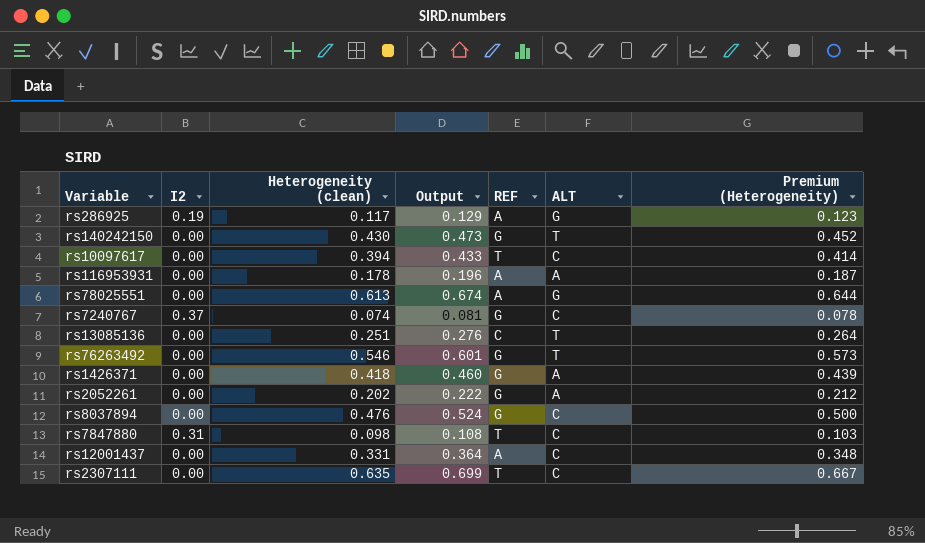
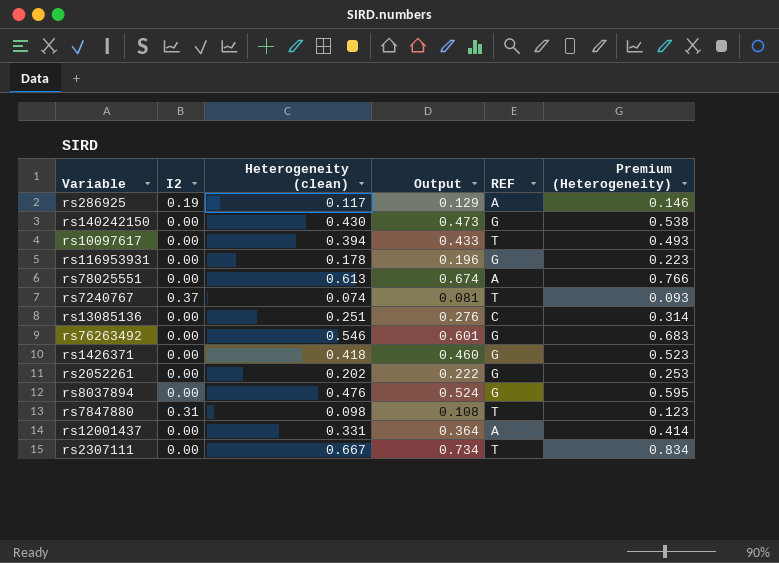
column ALT | position: 6 -> none
column Premium (Heterogeneity) | formula: [Heterogeneity (clean)] * 1.05 -> [Heterogeneity (clean)] * 1.25
rs116953931 | REF: A -> G
rs7240767 | REF: G -> T
rs2307111 | Heterogeneity (clean): 0.635 -> 0.667
rs2307111 | Output: 0.699 -> 0.734

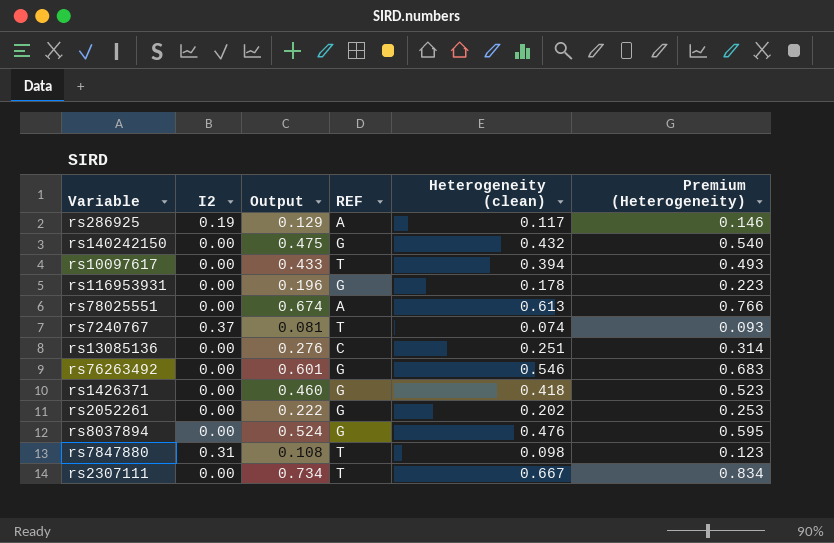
column Heterogeneity (clean) | position: 3 -> 5
row rs12001437: 0.00 | 0.331 | 0.364 | A | 0.414 -> none
rs140242150 | Output: 0.473 -> 0.475
rs140242150 | Heterogeneity (clean): 0.430 -> 0.432
rs140242150 | Premium (Heterogeneity): 0.538 -> 0.540

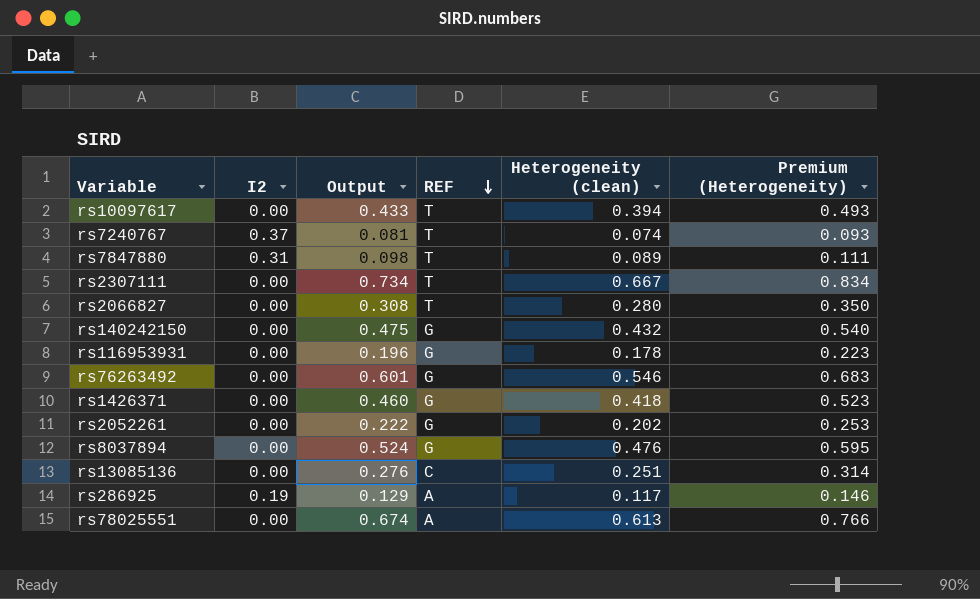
row order: none -> REF descending
rs7847880 | Output: 0.108 -> 0.098
rs7847880 | Heterogeneity (clean): 0.098 -> 0.089
rs7847880 | Premium (Heterogeneity): 0.123 -> 0.111
row rs2066827: none -> 0.00 | 0.308 | T | 0.280 | 0.350

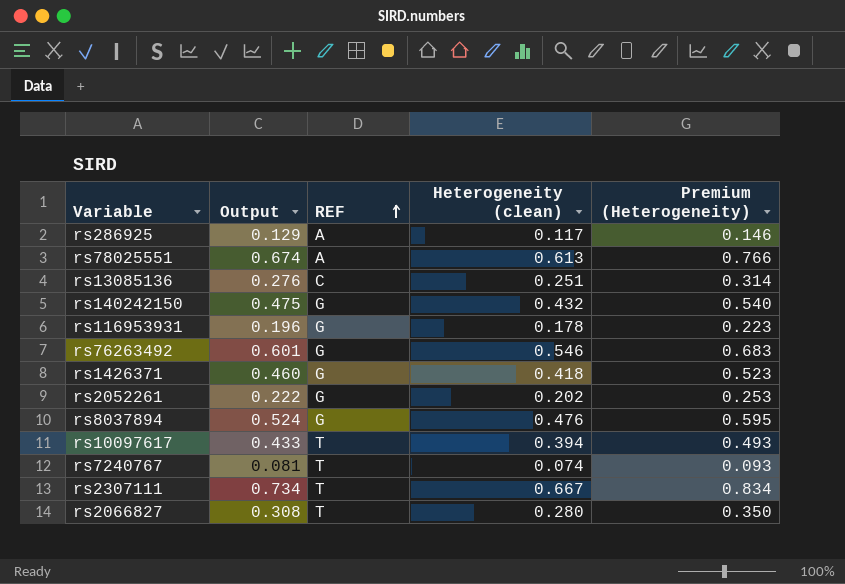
row order: REF descending -> REF ascending
column I2 | position: 2 -> none
row rs7847880: 0.31 | 0.098 | T | 0.089 | 0.111 -> none

